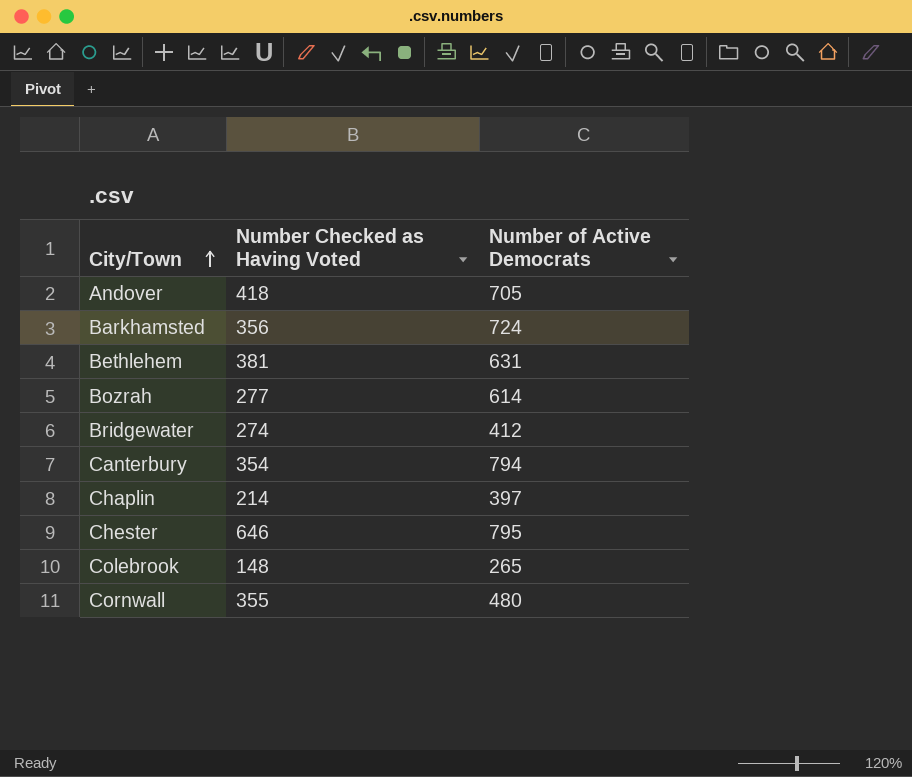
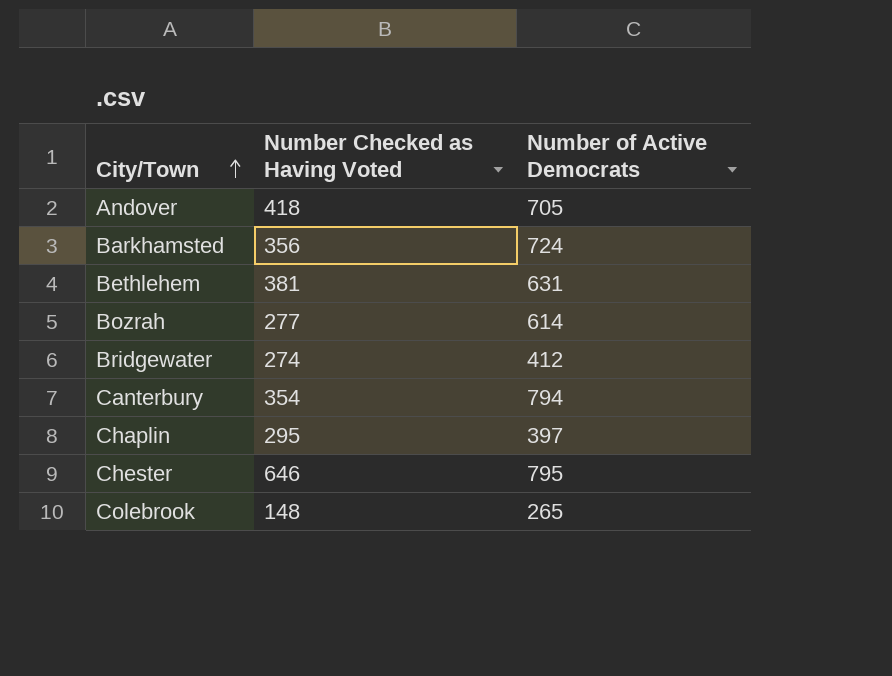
row Cornwall: 355 | 480 -> none
Chaplin | Number Checked as Having Voted: 214 -> 295

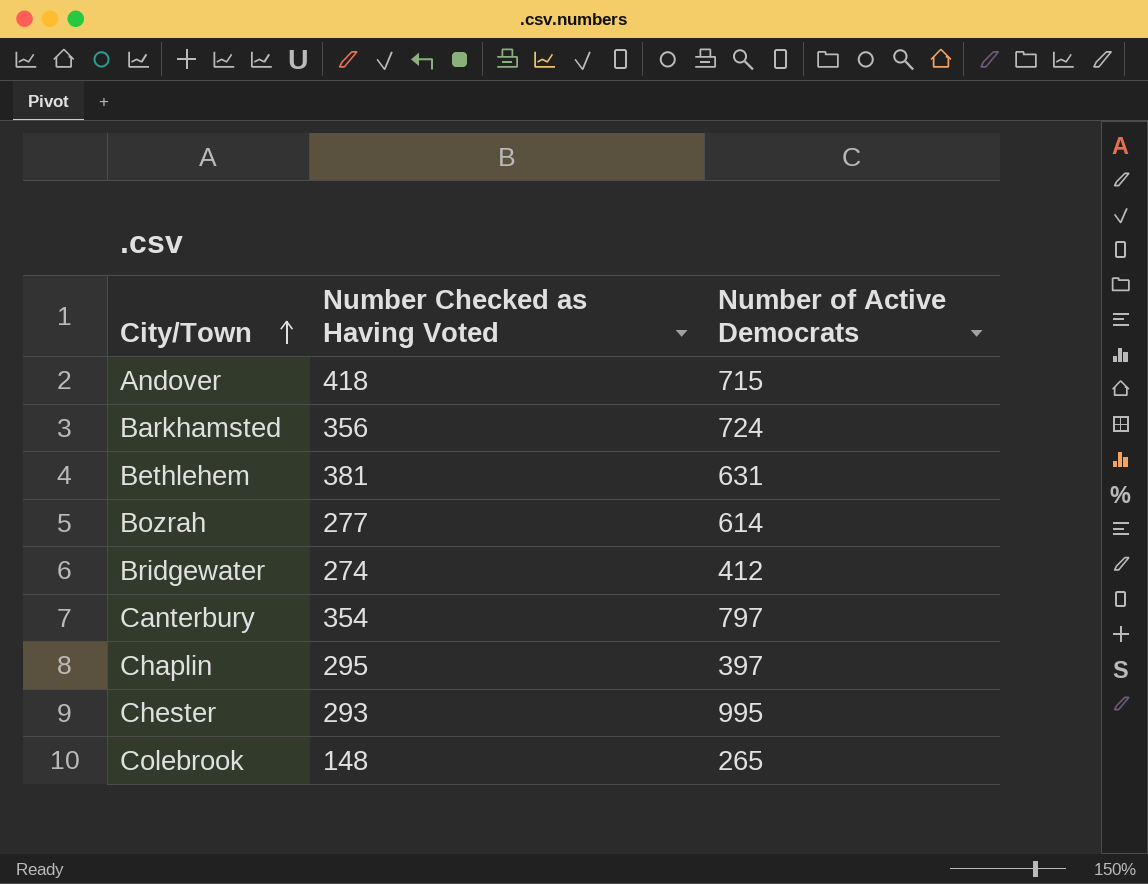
Andover | Number of Active Democrats: 705 -> 715
Canterbury | Number of Active Democrats: 794 -> 797
Chester | Number Checked as Having Voted: 646 -> 293
Chester | Number of Active Democrats: 795 -> 995

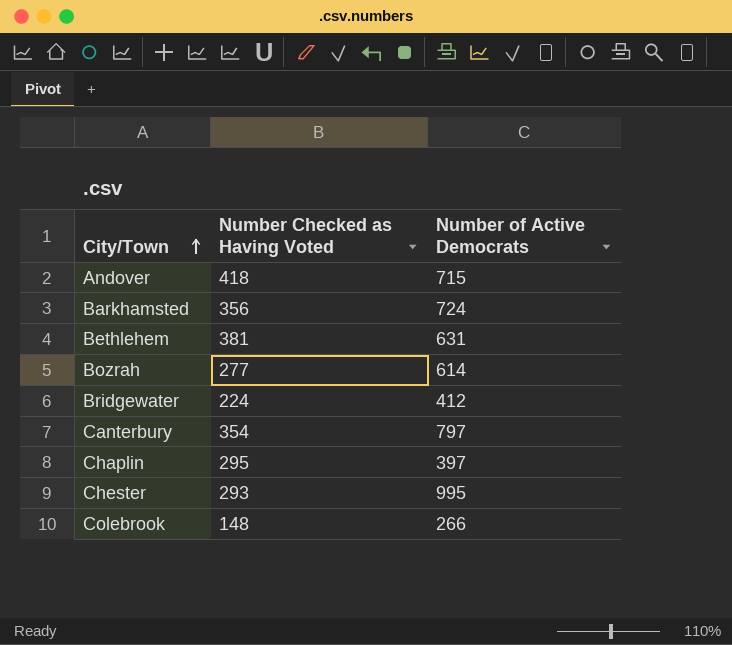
Bridgewater | Number Checked as Having Voted: 274 -> 224
Colebrook | Number of Active Democrats: 265 -> 266

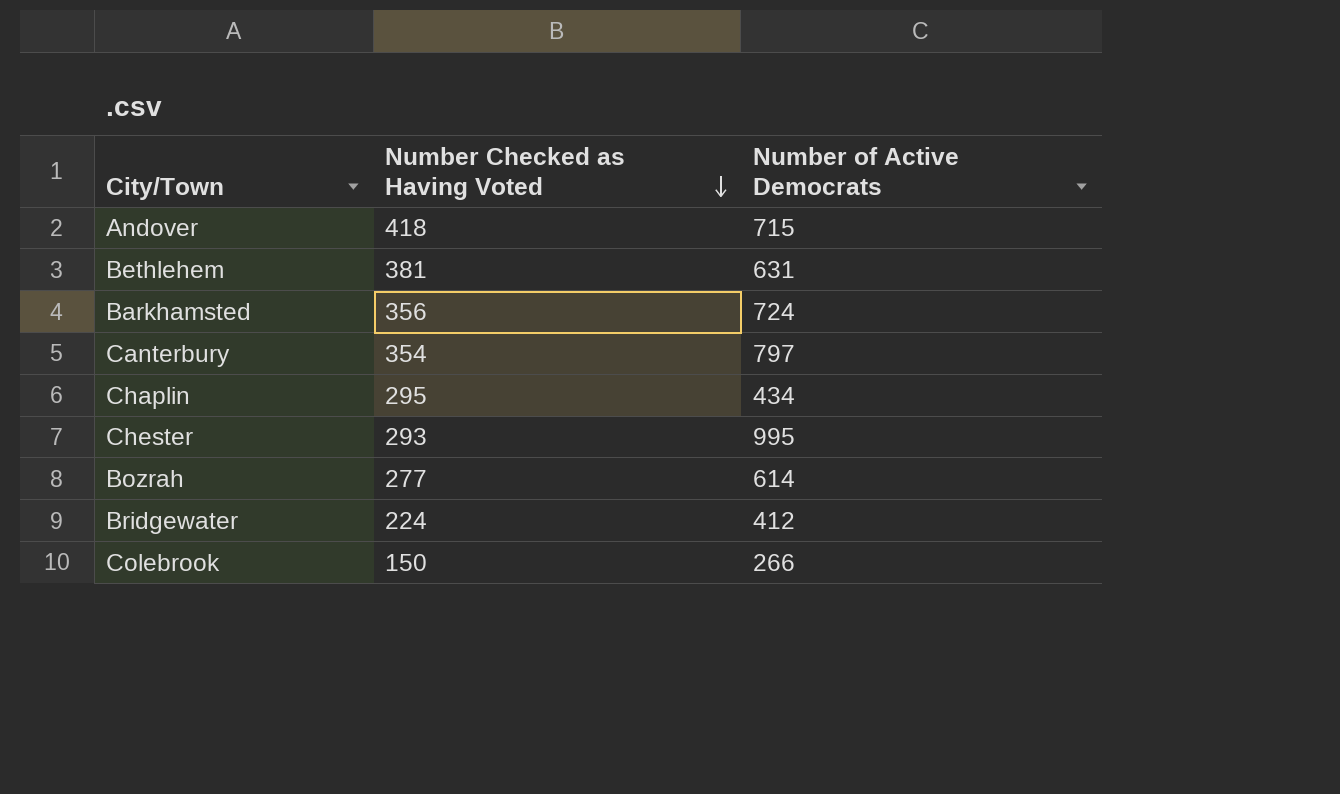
row order: City/Town ascending -> Number Checked as Having Voted descending
Chaplin | Number of Active Democrats: 397 -> 434
Colebrook | Number Checked as Having Voted: 148 -> 150

